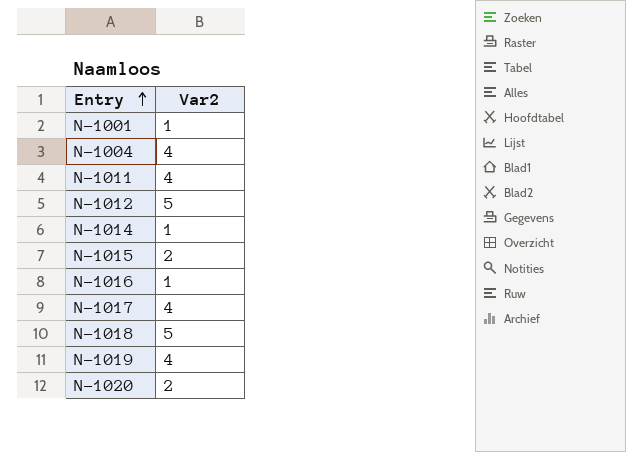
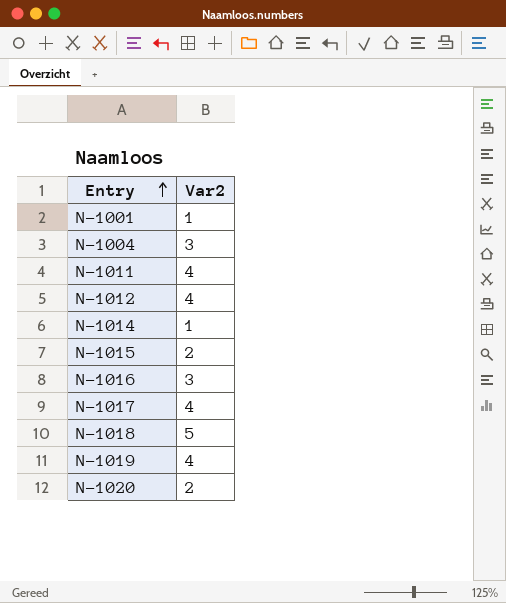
N-1004 | Var2: 4 -> 3
N-1012 | Var2: 5 -> 4
N-1016 | Var2: 1 -> 3

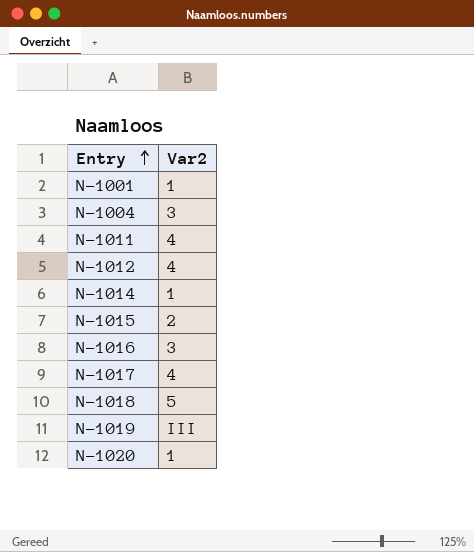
N-1019 | Var2: 4 -> III
N-1020 | Var2: 2 -> 1

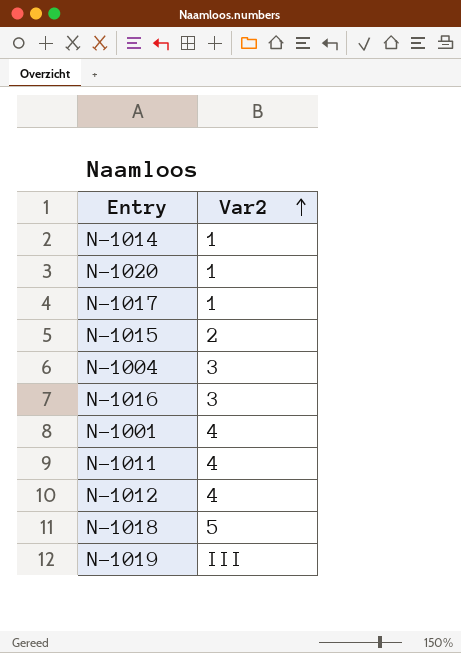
row order: Entry ascending -> Var2 ascending
N-1017 | Var2: 4 -> 1
N-1001 | Var2: 1 -> 4

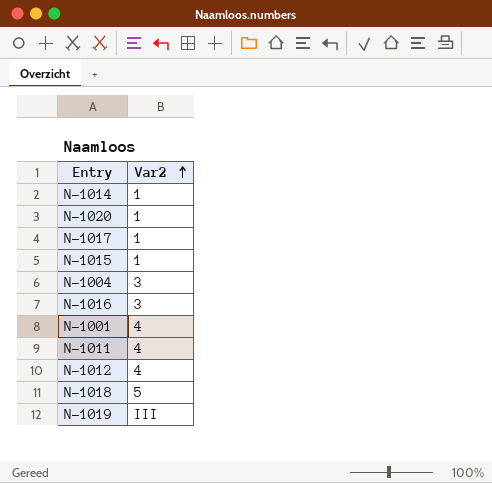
N-1015 | Var2: 2 -> 1

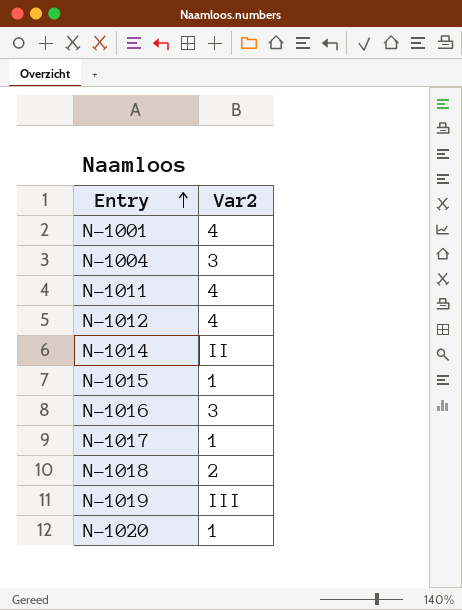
row order: Var2 ascending -> Entry ascending
N-1014 | Var2: 1 -> II
N-1018 | Var2: 5 -> 2

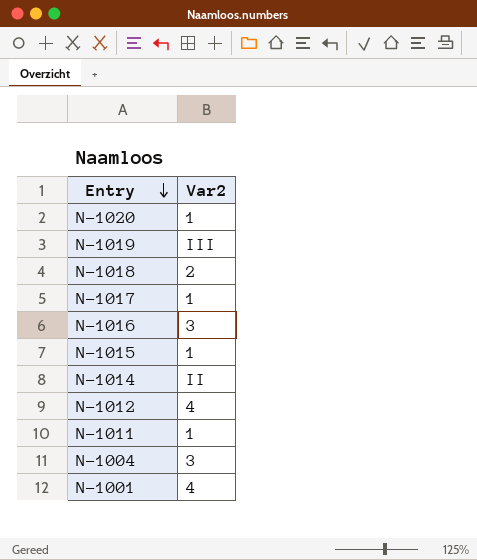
row order: Entry ascending -> Entry descending
N-1011 | Var2: 4 -> 1

